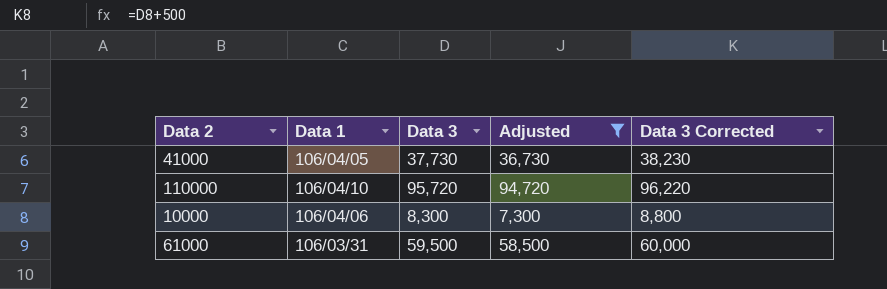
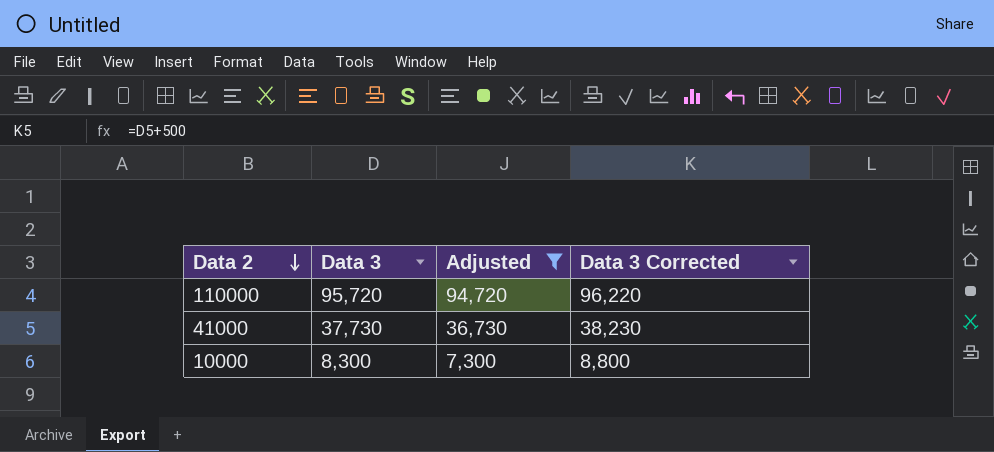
row order: none -> Data 2 descending
column Data 1 | position: 2 -> none
row 61000: 106/03/31 | 59,500 | 58,500 | 60,000 -> none

